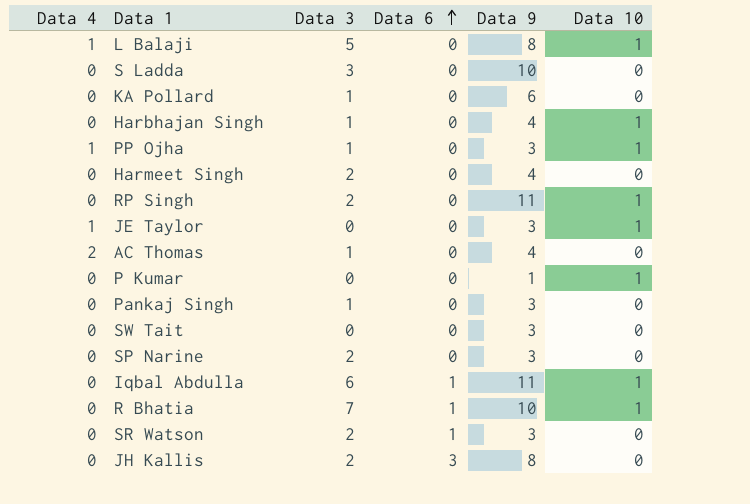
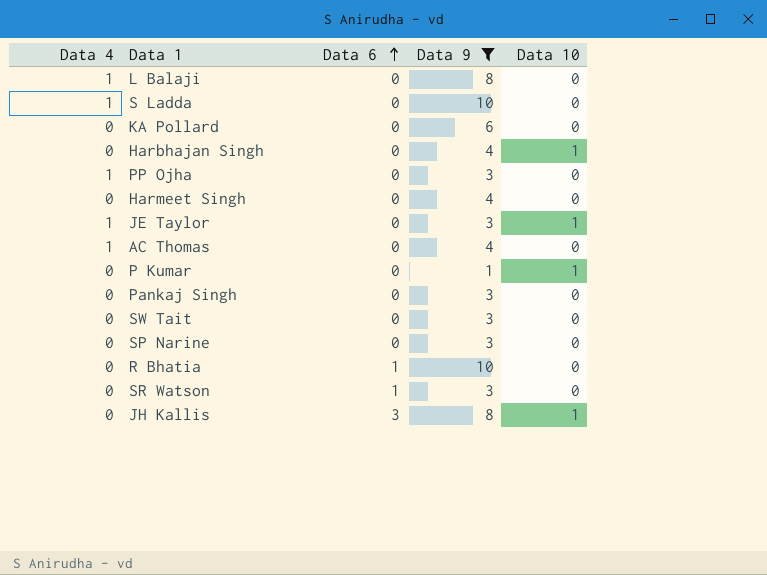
filter: none -> Data 9 != 11
column Data 3 | position: 3 -> none
L Balaji | Data 10: 1 -> 0
S Ladda | Data 4: 0 -> 1
PP Ojha | Data 10: 1 -> 0
AC Thomas | Data 4: 2 -> 1
R Bhatia | Data 10: 1 -> 0
JH Kallis | Data 10: 0 -> 1

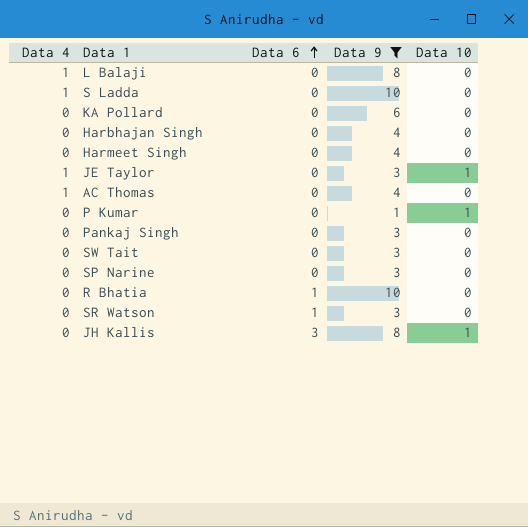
row PP Ojha: 1 | 0 | 3 | 0 -> none
Harbhajan Singh | Data 10: 1 -> 0

